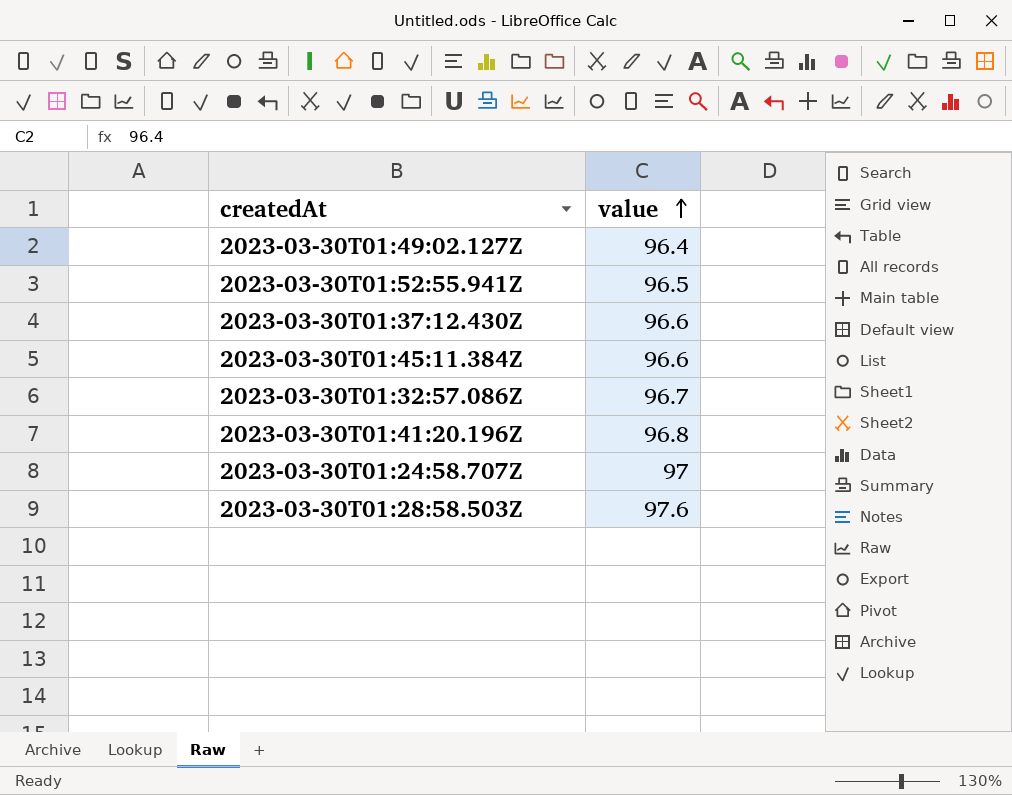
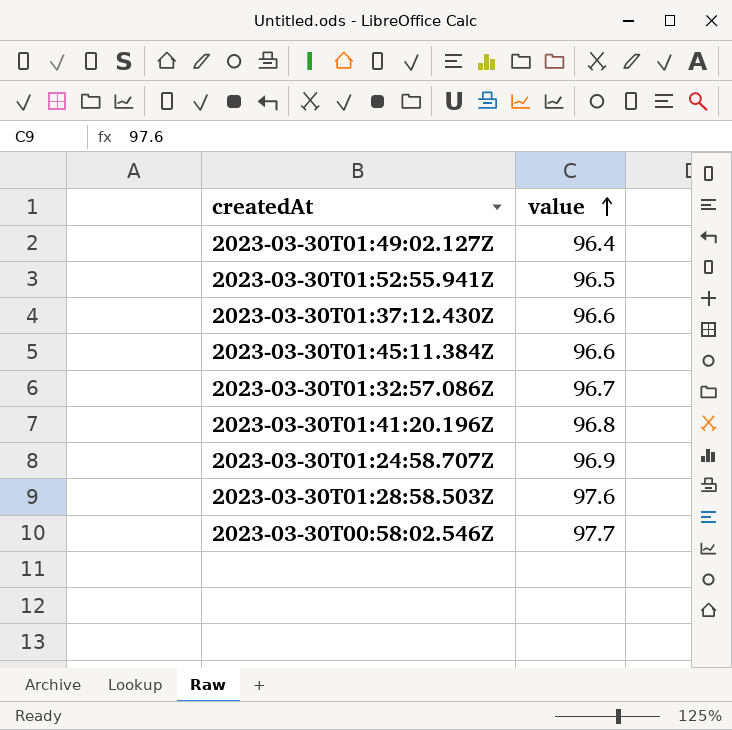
2023-03-30T01:24:58.707Z | value: 97 -> 96.9
row 2023-03-30T00:58:02.546Z: none -> 97.7

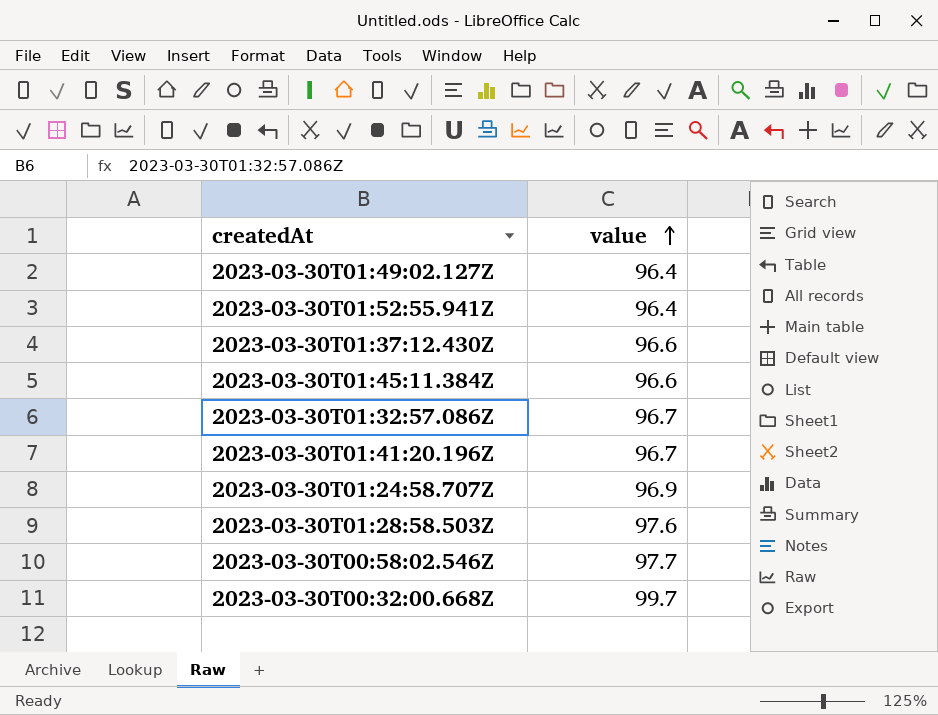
2023-03-30T01:52:55.941Z | value: 96.5 -> 96.4
2023-03-30T01:41:20.196Z | value: 96.8 -> 96.7
row 2023-03-30T00:32:00.668Z: none -> 99.7

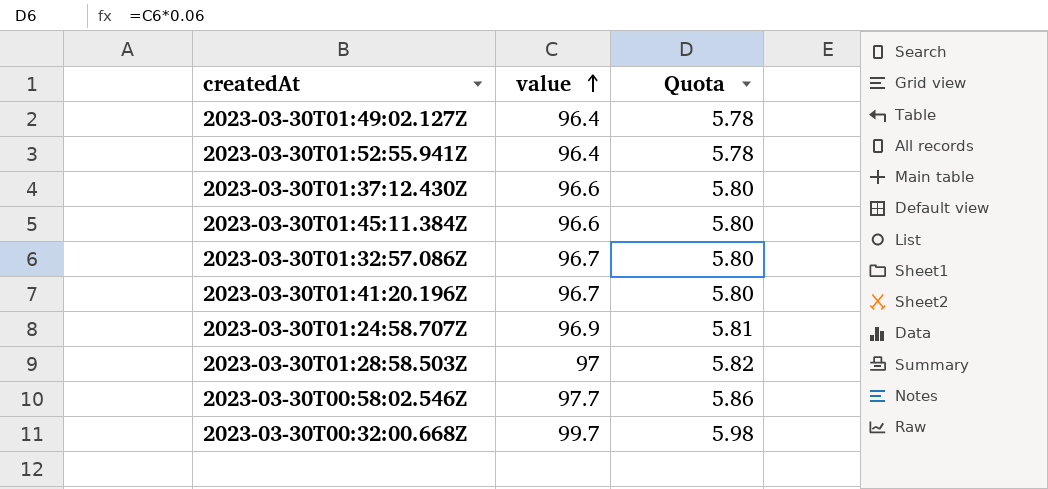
column Quota | formula: none -> [value] * 0.06
2023-03-30T01:28:58.503Z | value: 97.6 -> 97

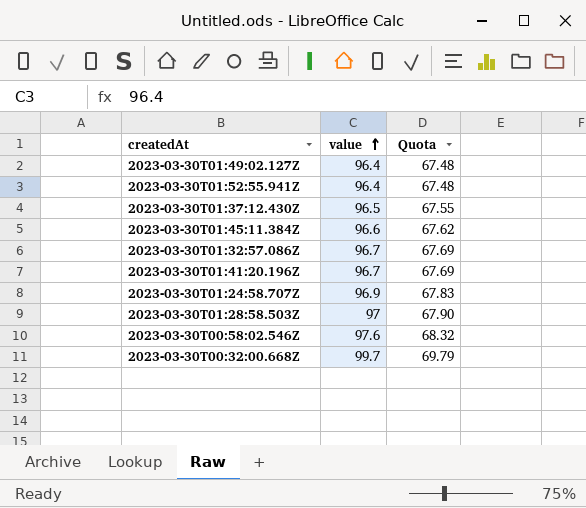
column Quota | formula: [value] * 0.06 -> [value] * 0.7
2023-03-30T01:37:12.430Z | value: 96.6 -> 96.5
2023-03-30T00:58:02.546Z | value: 97.7 -> 97.6

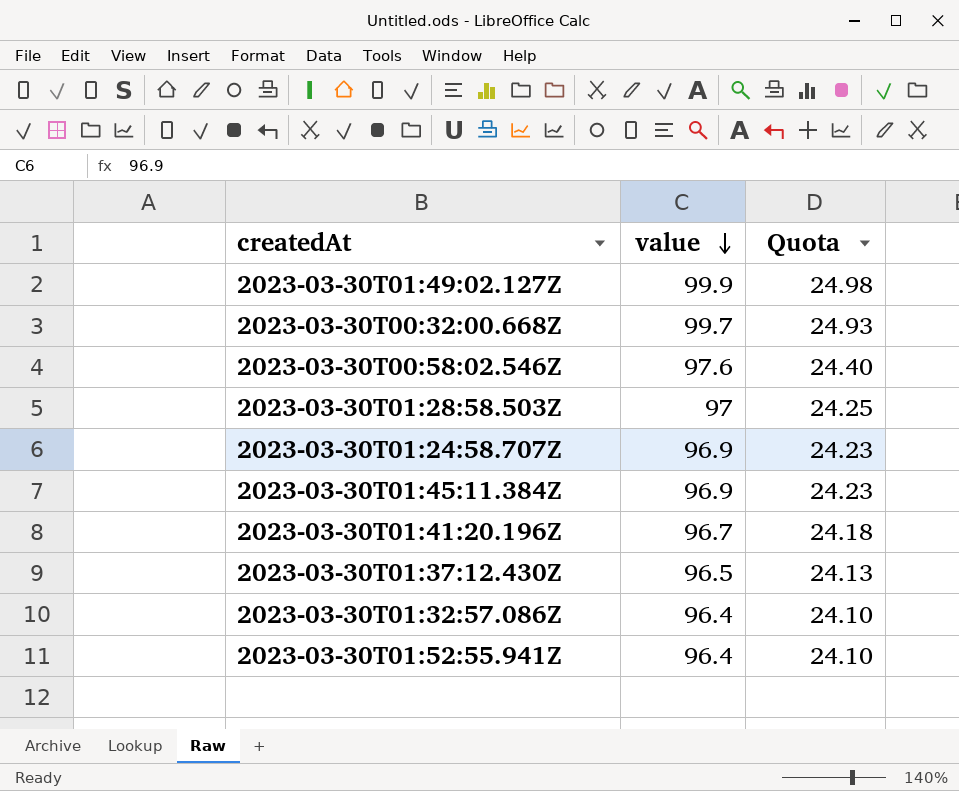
row order: value ascending -> value descending
column Quota | formula: [value] * 0.7 -> [value] * 0.25
2023-03-30T01:49:02.127Z | value: 96.4 -> 99.9
2023-03-30T01:45:11.384Z | value: 96.6 -> 96.9
2023-03-30T01:32:57.086Z | value: 96.7 -> 96.4

